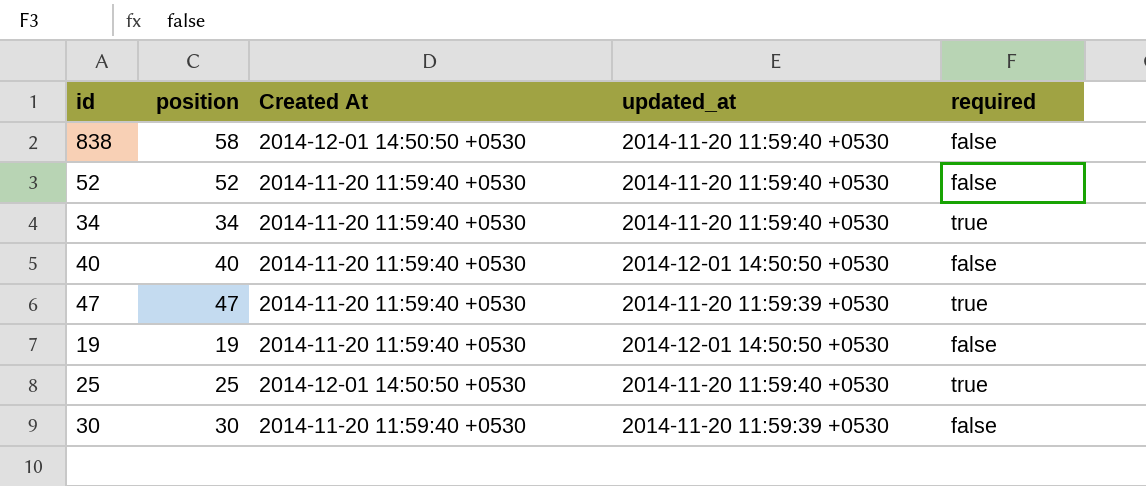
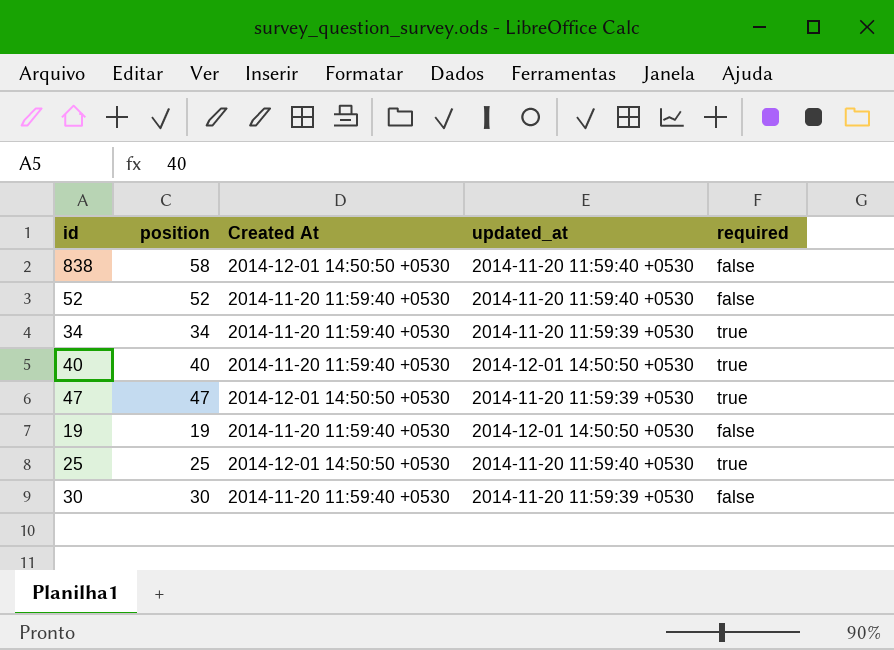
34 | updated_at: 2014-11-20 11:59:40 +0530 -> 2014-11-20 11:59:39 +0530
40 | required: false -> true
47 | Created At: 2014-11-20 11:59:40 +0530 -> 2014-12-01 14:50:50 +0530

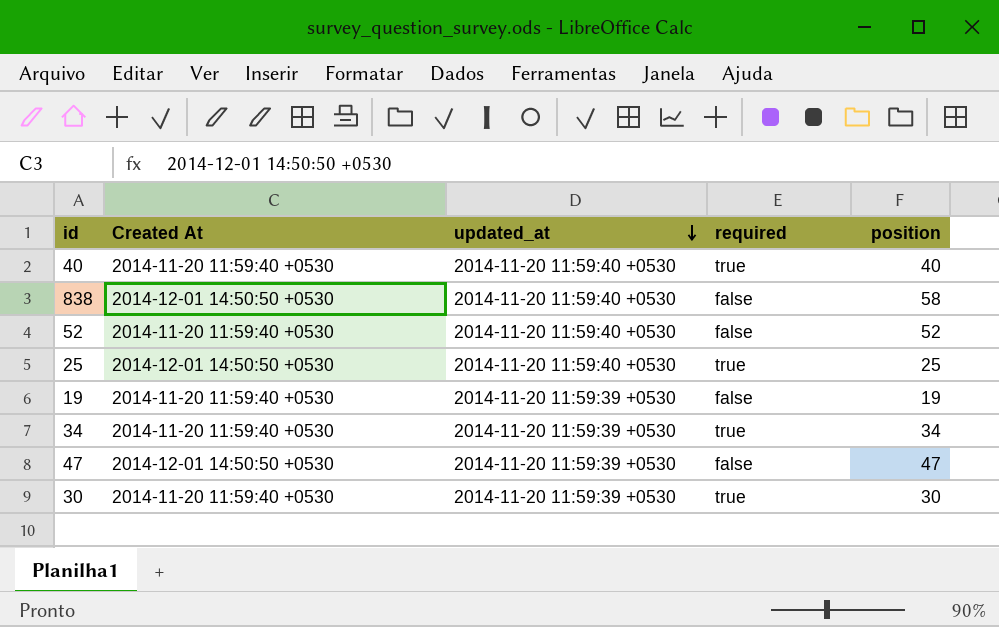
row order: none -> updated_at descending
column position | position: 2 -> 5
40 | updated_at: 2014-12-01 14:50:50 +0530 -> 2014-11-20 11:59:40 +0530
19 | updated_at: 2014-12-01 14:50:50 +0530 -> 2014-11-20 11:59:39 +0530
47 | required: true -> false
30 | required: false -> true

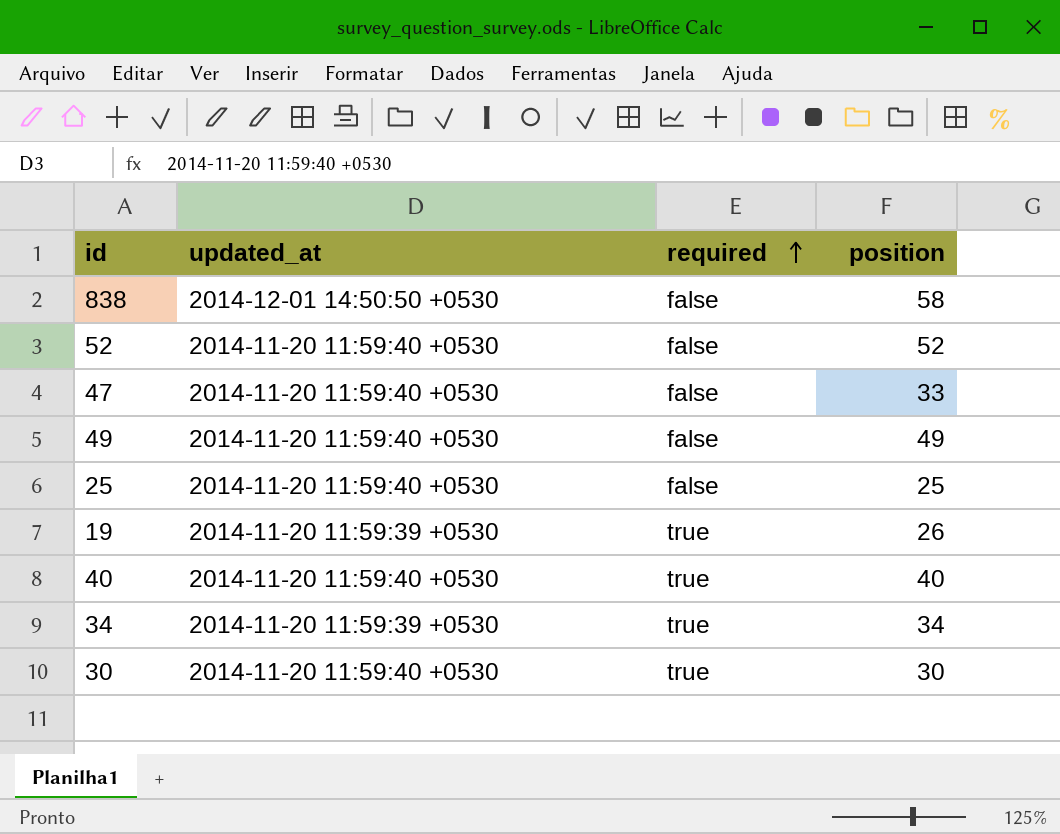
row order: updated_at descending -> required ascending
column Created At | position: 2 -> none
838 | updated_at: 2014-11-20 11:59:40 +0530 -> 2014-12-01 14:50:50 +0530
47 | updated_at: 2014-11-20 11:59:39 +0530 -> 2014-11-20 11:59:40 +0530
47 | position: 47 -> 33
row 49: none -> 2014-11-20 11:59:40 +0530 | false | 49
25 | required: true -> false
19 | required: false -> true
19 | position: 19 -> 26
30 | updated_at: 2014-11-20 11:59:39 +0530 -> 2014-11-20 11:59:40 +0530

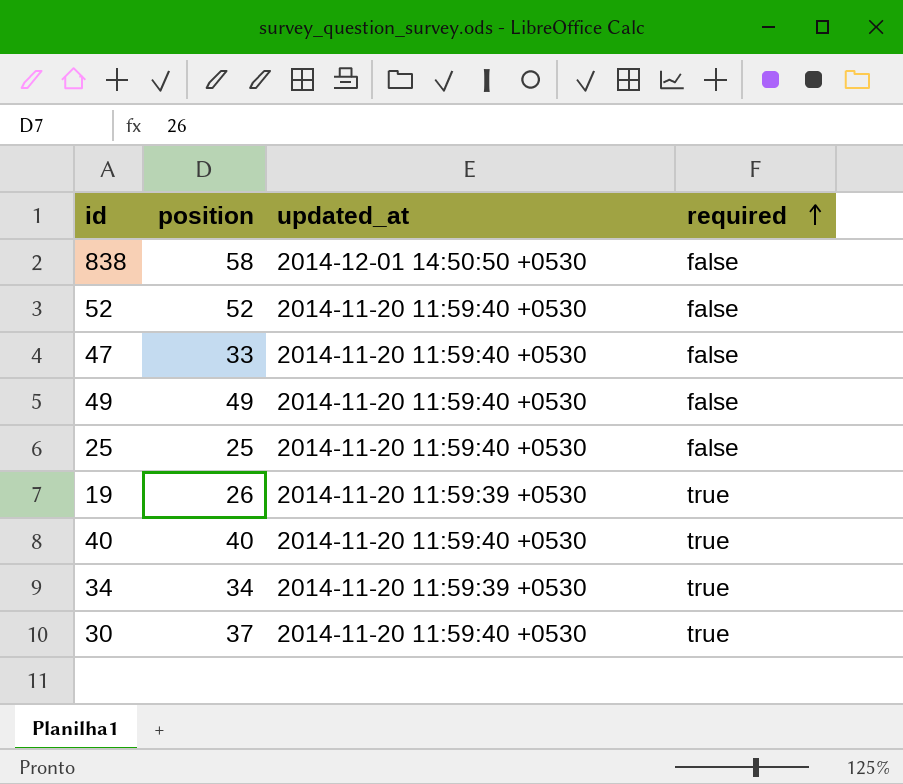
column position | position: 4 -> 2
30 | position: 30 -> 37

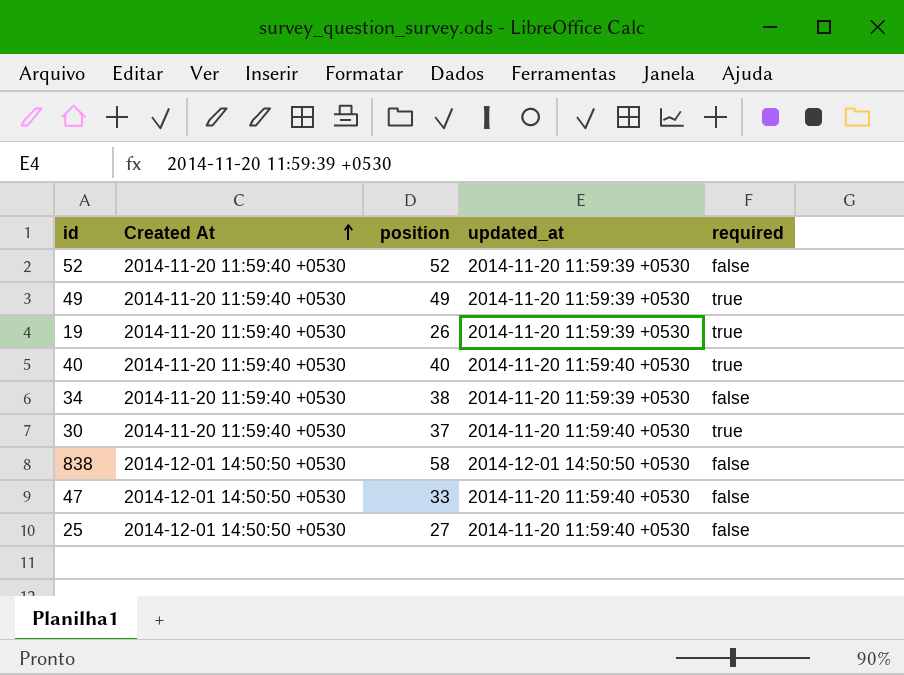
row order: required ascending -> Created At ascending
column Created At | position: none -> 2
52 | updated_at: 2014-11-20 11:59:40 +0530 -> 2014-11-20 11:59:39 +0530
49 | updated_at: 2014-11-20 11:59:40 +0530 -> 2014-11-20 11:59:39 +0530
49 | required: false -> true
34 | position: 34 -> 38
34 | required: true -> false
25 | position: 25 -> 27

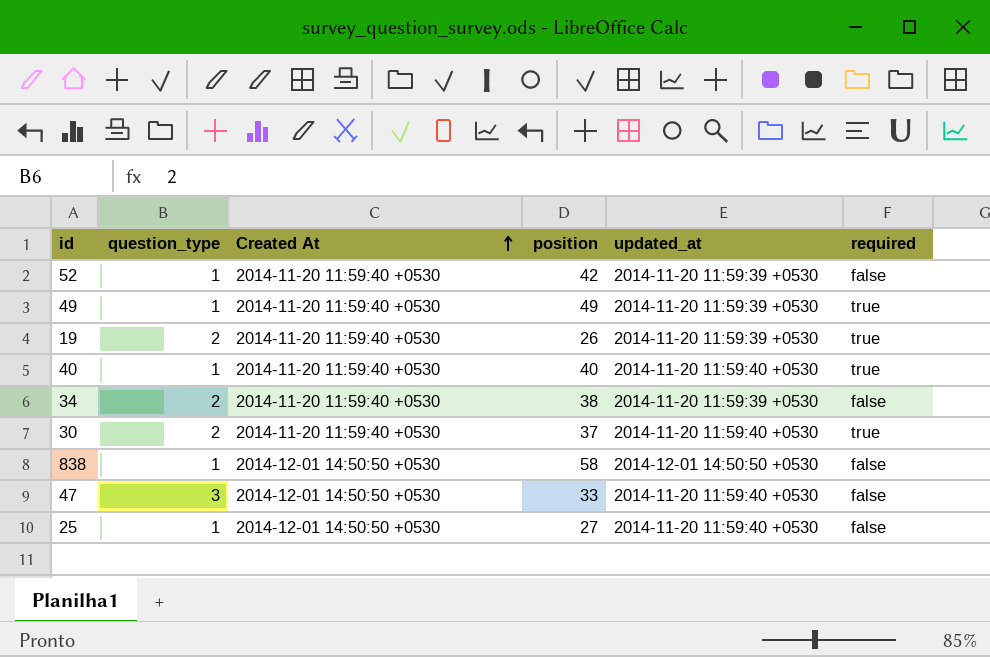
column question_type | position: none -> 2
52 | position: 52 -> 42

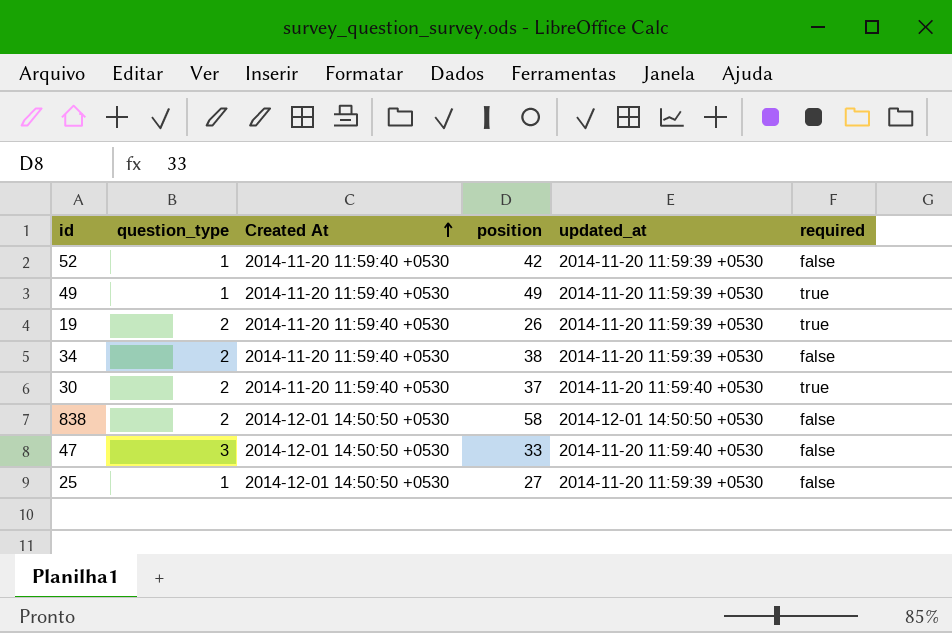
row 40: 1 | 2014-11-20 11:59:40 +0530 | 40 | 2014-11-20 11:59:40 +0530 | true -> none
838 | question_type: 1 -> 2
25 | updated_at: 2014-11-20 11:59:40 +0530 -> 2014-11-20 11:59:39 +0530

